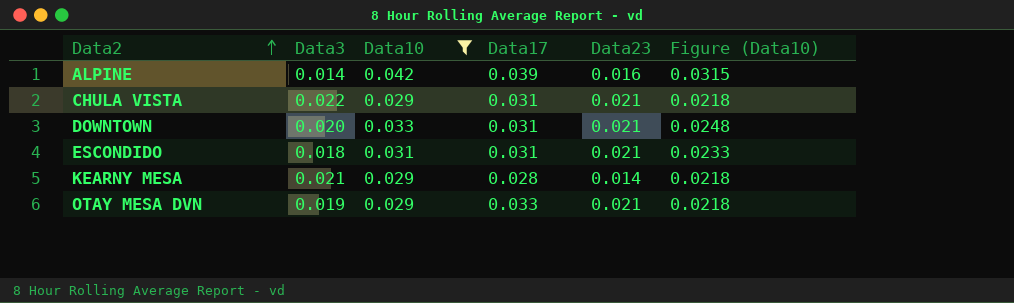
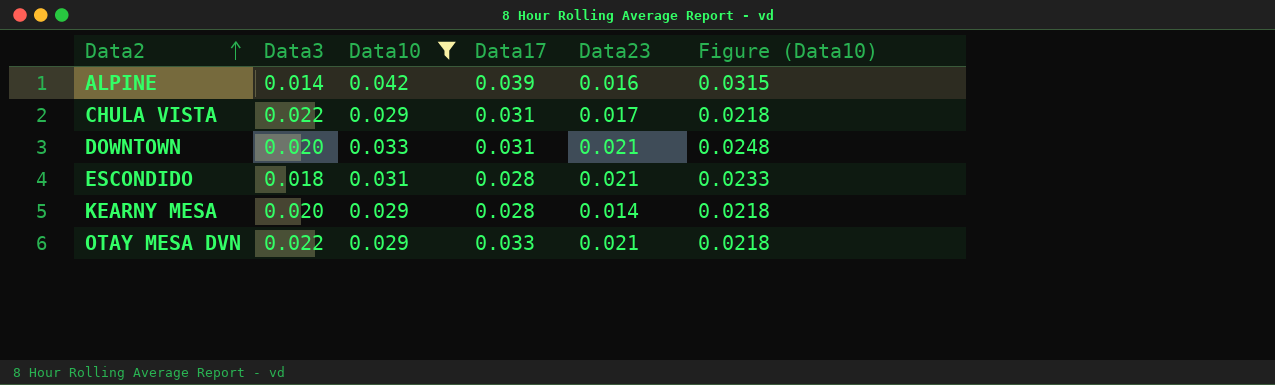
CHULA VISTA | Data23: 0.021 -> 0.017
ESCONDIDO | Data17: 0.031 -> 0.028
KEARNY MESA | Data3: 0.021 -> 0.020
OTAY MESA DVN | Data3: 0.019 -> 0.022

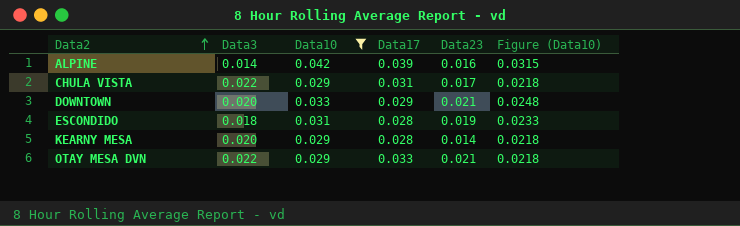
DOWNTOWN | Data17: 0.031 -> 0.029
ESCONDIDO | Data23: 0.021 -> 0.019

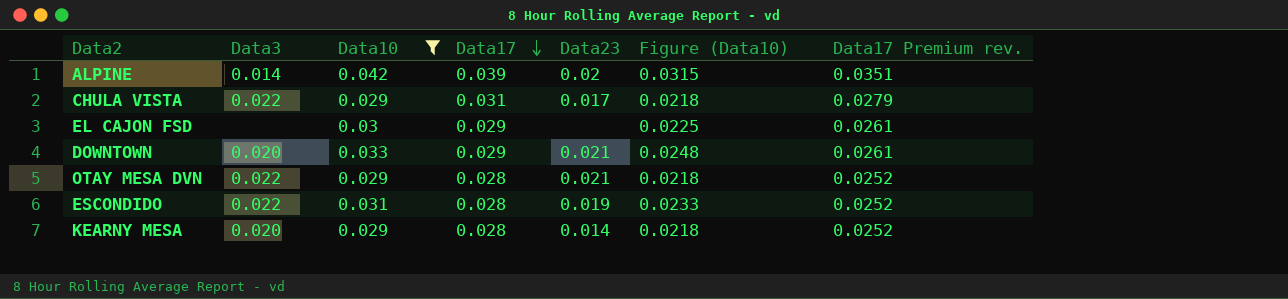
row order: Data2 ascending -> Data17 descending
column Data17 Premium rev. | formula: none -> [Data17] * 0.9
ALPINE | Data23: 0.016 -> 0.02
row EL CAJON FSD: none -> none | 0.03 | 0.029 | none | 0.0225 | 0.0261
OTAY MESA DVN | Data17: 0.033 -> 0.028
ESCONDIDO | Data3: 0.018 -> 0.022

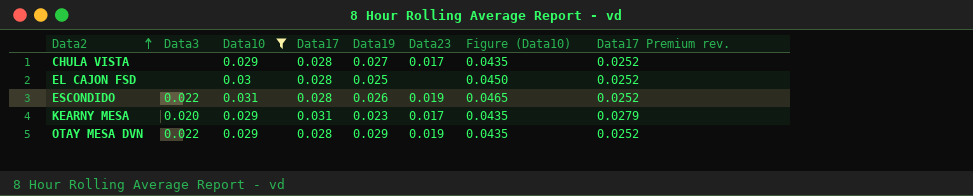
row order: Data17 descending -> Data2 ascending
column Data19 | position: none -> 5
column Figure (Data10) | formula: [Data10] * 0.75 -> [Data10] * 1.5
row ALPINE: 0.014 | 0.042 | 0.039 | 0.02 | 0.0315 | 0.0351 -> none
row DOWNTOWN: 0.020 | 0.033 | 0.029 | 0.021 | 0.0248 | 0.0261 -> none
CHULA VISTA | Data3: 0.022 -> none
CHULA VISTA | Data17: 0.031 -> 0.028
CHULA VISTA | Data17 Premium rev.: 0.0279 -> 0.0252
EL CAJON FSD | Data17: 0.029 -> 0.028
EL CAJON FSD | Data17 Premium rev.: 0.0261 -> 0.0252
KEARNY MESA | Data17: 0.028 -> 0.031
KEARNY MESA | Data23: 0.014 -> 0.017
KEARNY MESA | Data17 Premium rev.: 0.0252 -> 0.0279
OTAY MESA DVN | Data23: 0.021 -> 0.019

